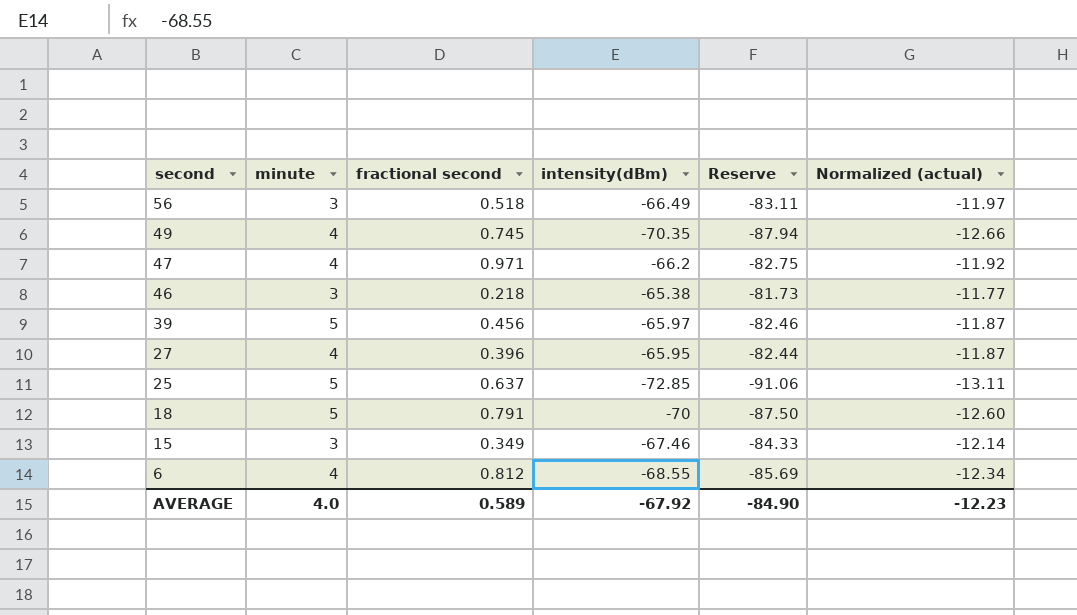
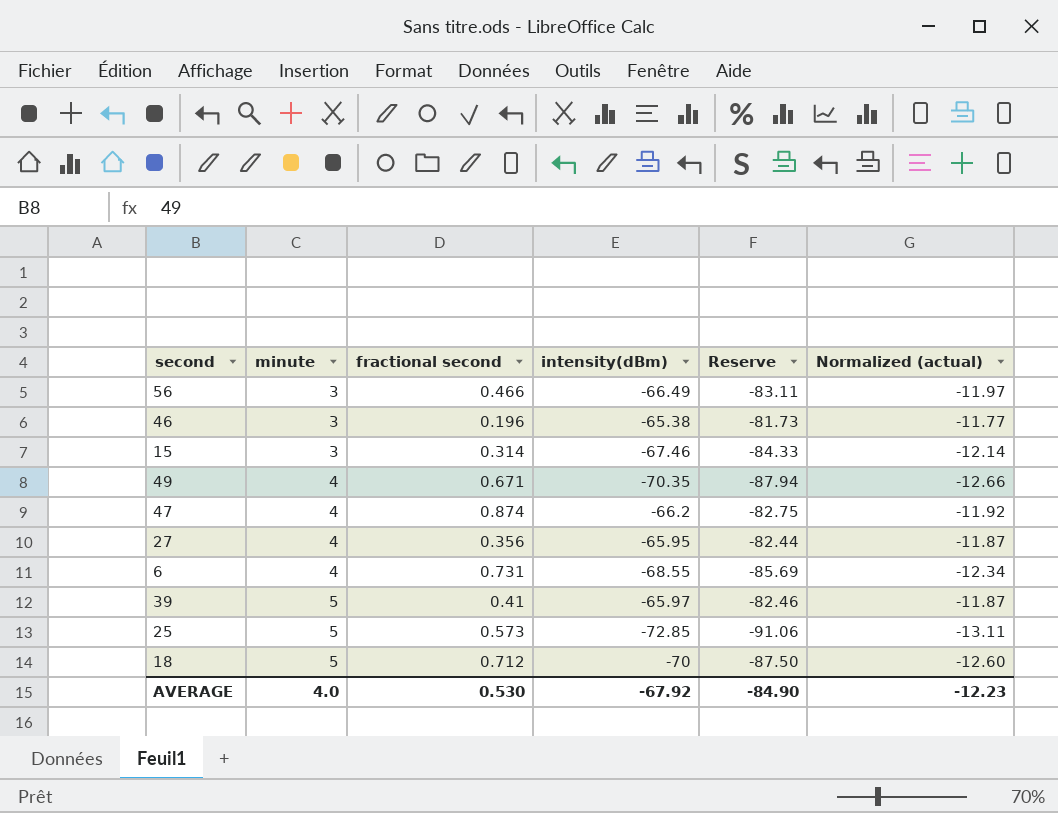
row order: second descending -> minute ascending
56 | fractional second: 0.518 -> 0.466
46 | fractional second: 0.218 -> 0.196
15 | fractional second: 0.349 -> 0.314
49 | fractional second: 0.745 -> 0.671
47 | fractional second: 0.971 -> 0.874
27 | fractional second: 0.396 -> 0.356
6 | fractional second: 0.812 -> 0.731
39 | fractional second: 0.456 -> 0.41
25 | fractional second: 0.637 -> 0.573
18 | fractional second: 0.791 -> 0.712
AVERAGE | fractional second: 0.589 -> 0.530

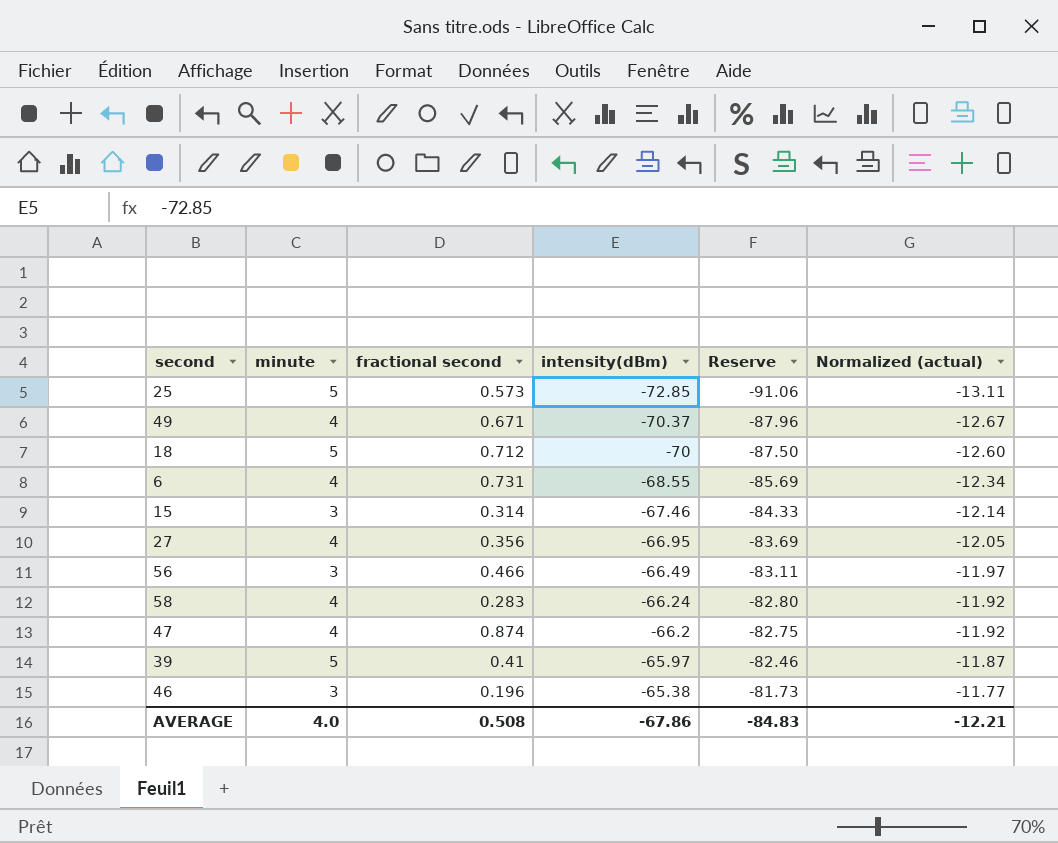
row order: minute ascending -> intensity(dBm) ascending
49 | intensity(dBm): -70.35 -> -70.37
49 | Reserve: -87.94 -> -87.96
49 | Normalized (actual): -12.66 -> -12.67
27 | intensity(dBm): -65.95 -> -66.95
27 | Reserve: -82.44 -> -83.69
27 | Normalized (actual): -11.87 -> -12.05
row 58: none -> 4 | 0.283 | -66.24 | -82.80 | -11.92
AVERAGE | fractional second: 0.530 -> 0.508
AVERAGE | intensity(dBm): -67.92 -> -67.86
AVERAGE | Reserve: -84.90 -> -84.83
AVERAGE | Normalized (actual): -12.23 -> -12.21

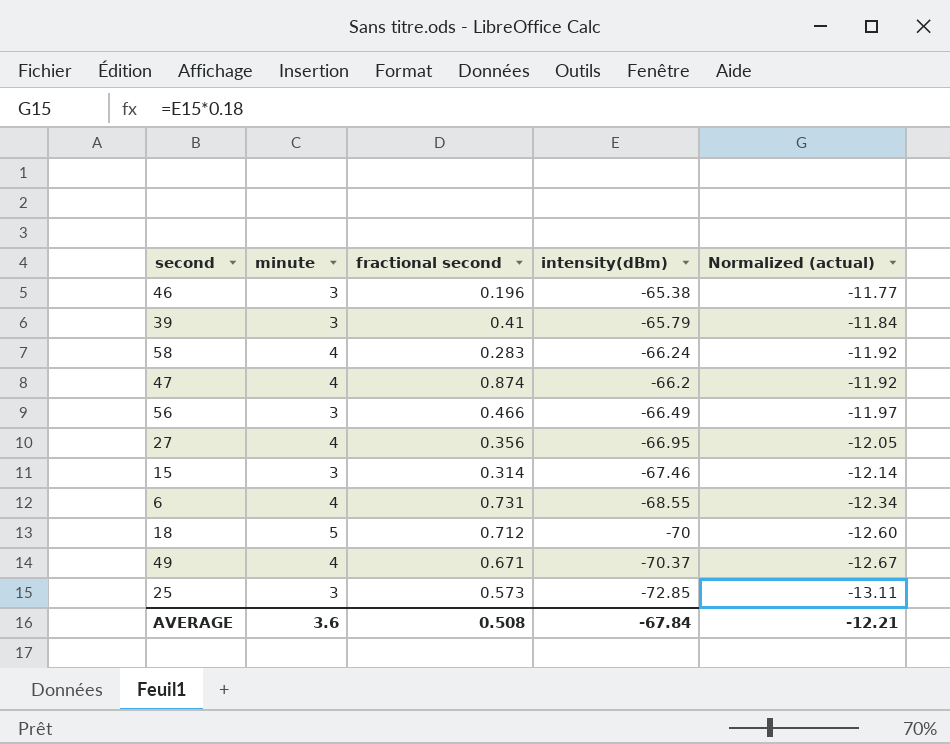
row order: intensity(dBm) ascending -> Normalized (actual) descending
column Reserve | formula: [intensity(dBm)] * 1.25 -> none
39 | minute: 5 -> 3
39 | intensity(dBm): -65.97 -> -65.79
39 | Normalized (actual): -11.87 -> -11.84
25 | minute: 5 -> 3
AVERAGE | minute: 4.0 -> 3.6
AVERAGE | intensity(dBm): -67.86 -> -67.84

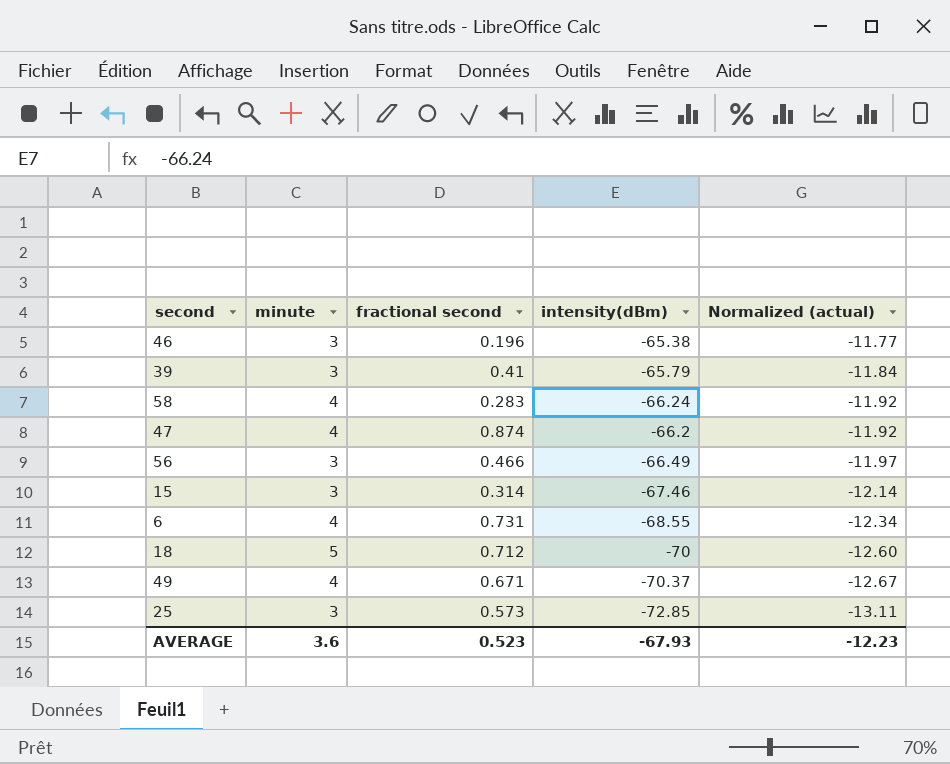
row 27: 4 | 0.356 | -66.95 | -12.05 -> none
AVERAGE | fractional second: 0.508 -> 0.523
AVERAGE | intensity(dBm): -67.84 -> -67.93
AVERAGE | Normalized (actual): -12.21 -> -12.23

